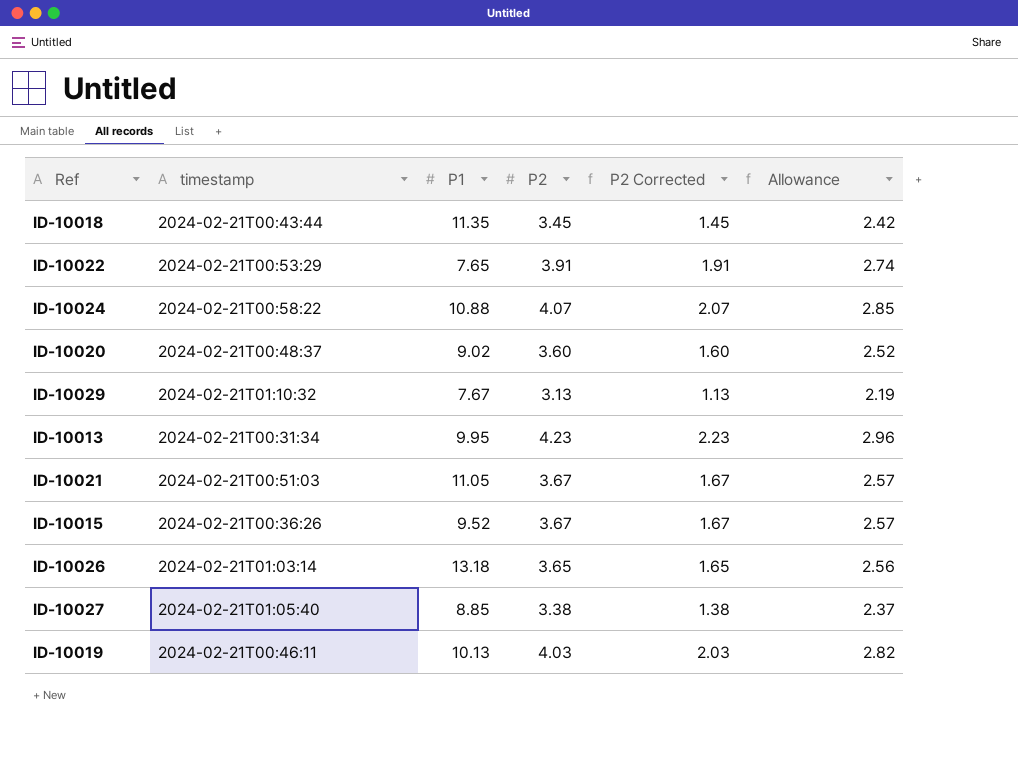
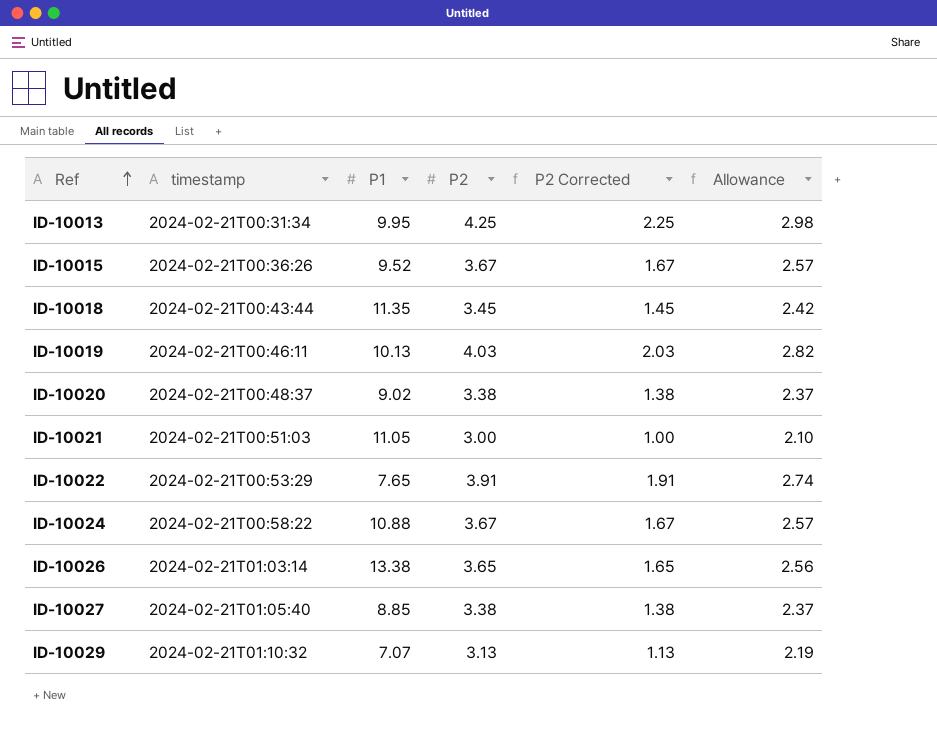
row order: none -> Ref ascending
ID-10013 | P2: 4.23 -> 4.25
ID-10013 | P2 Corrected: 2.23 -> 2.25
ID-10013 | Allowance: 2.96 -> 2.98
ID-10020 | P2: 3.60 -> 3.38
ID-10020 | P2 Corrected: 1.60 -> 1.38
ID-10020 | Allowance: 2.52 -> 2.37
ID-10021 | P2: 3.67 -> 3.00
ID-10021 | P2 Corrected: 1.67 -> 1.00
ID-10021 | Allowance: 2.57 -> 2.10
ID-10024 | P2: 4.07 -> 3.67
ID-10024 | P2 Corrected: 2.07 -> 1.67
ID-10024 | Allowance: 2.85 -> 2.57
ID-10026 | P1: 13.18 -> 13.38
ID-10029 | P1: 7.67 -> 7.07

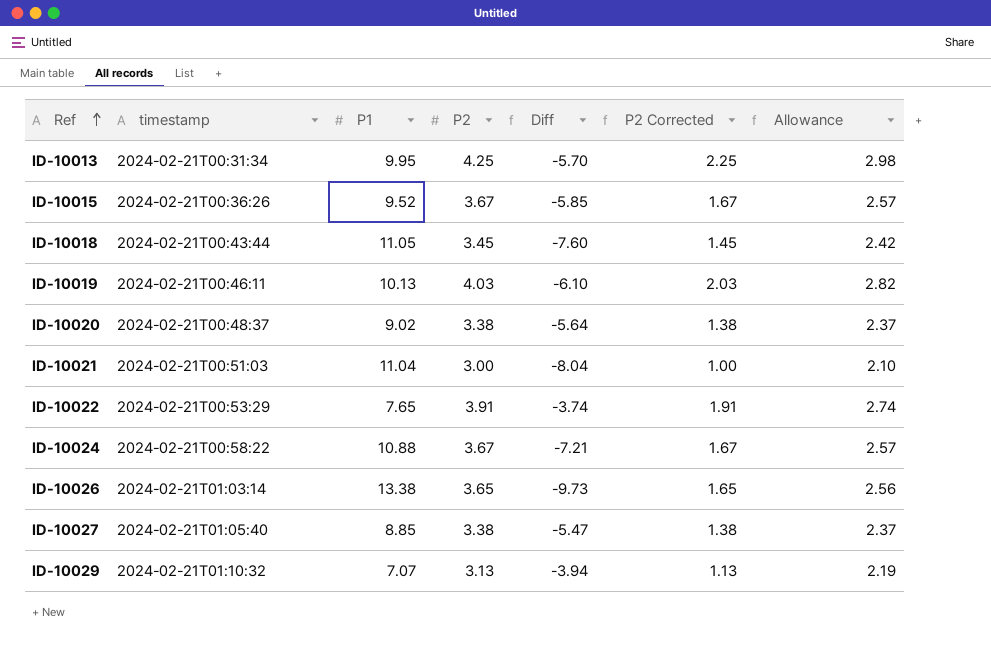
column Diff | formula: none -> [P2] - [P1]
ID-10018 | P1: 11.35 -> 11.05
ID-10021 | P1: 11.05 -> 11.04

